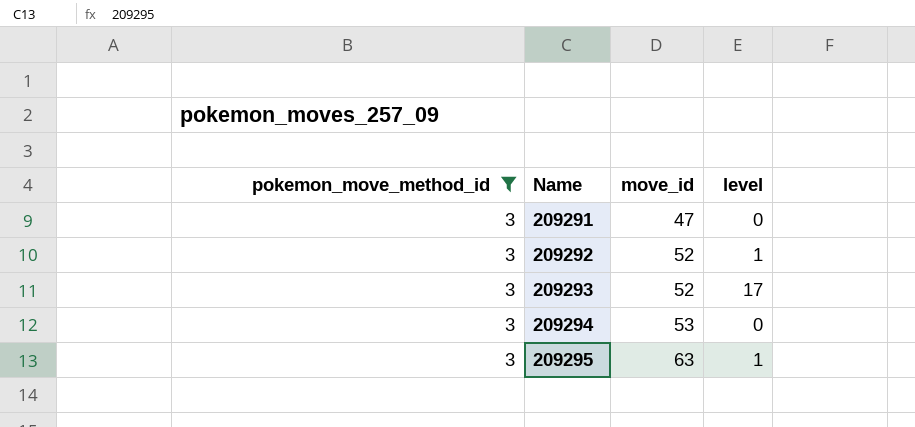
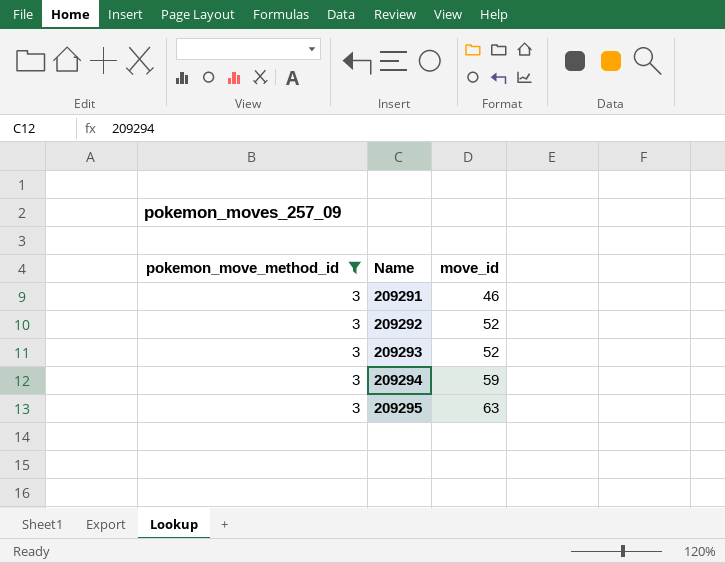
column level | position: 4 -> none
209291 | move_id: 47 -> 46
209294 | move_id: 53 -> 59

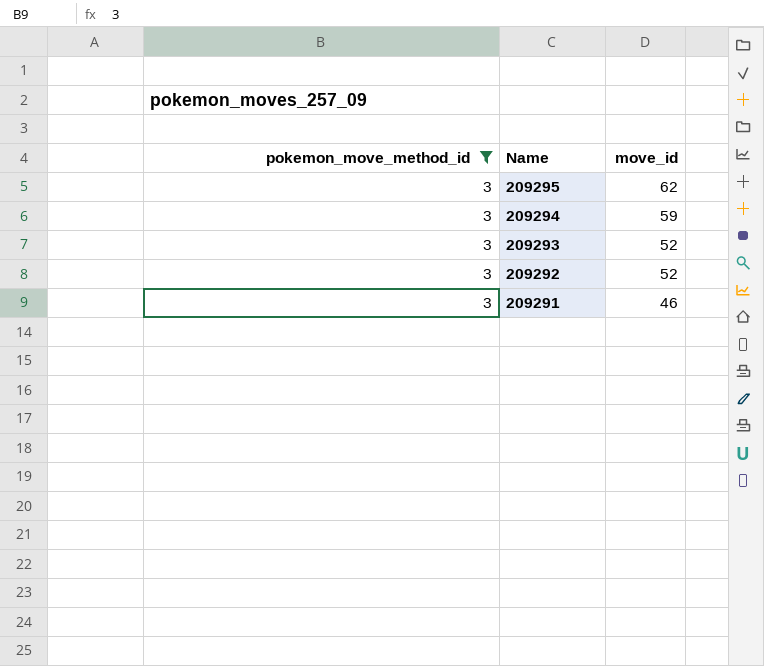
row order: Name ascending -> Name descending
209295 | move_id: 63 -> 62

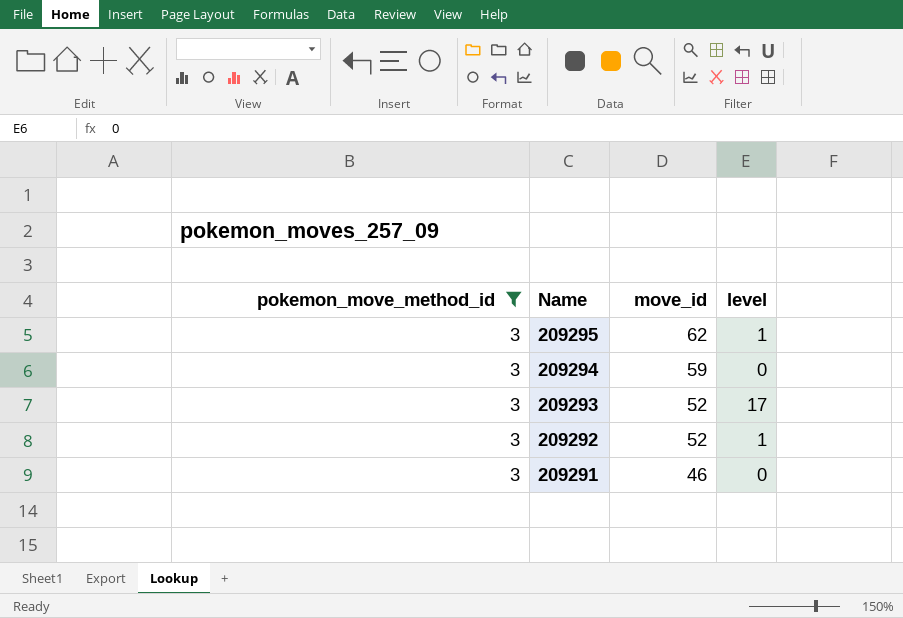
column level | position: none -> 4

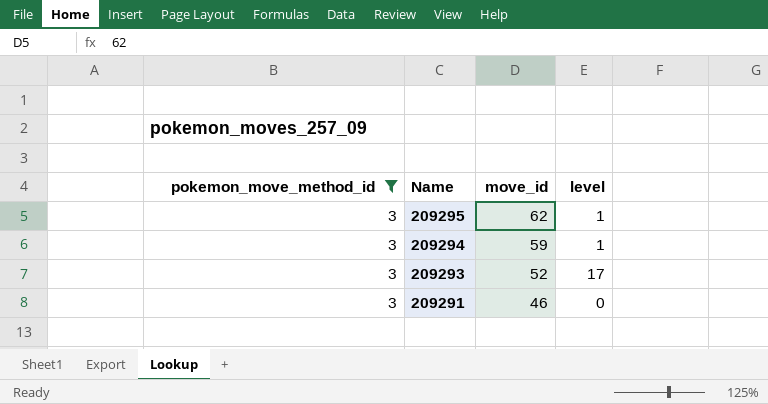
row 209292: 3 | 52 | 1 -> none
209294 | level: 0 -> 1

